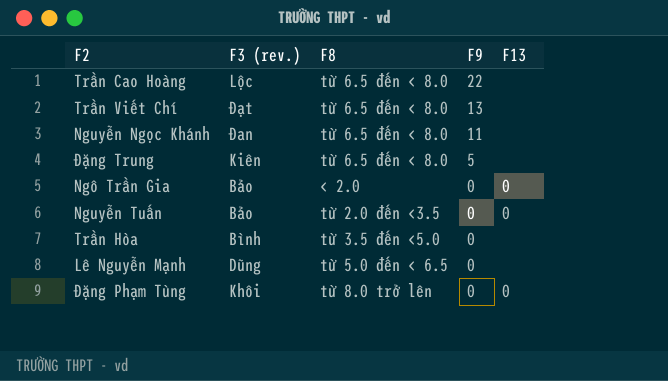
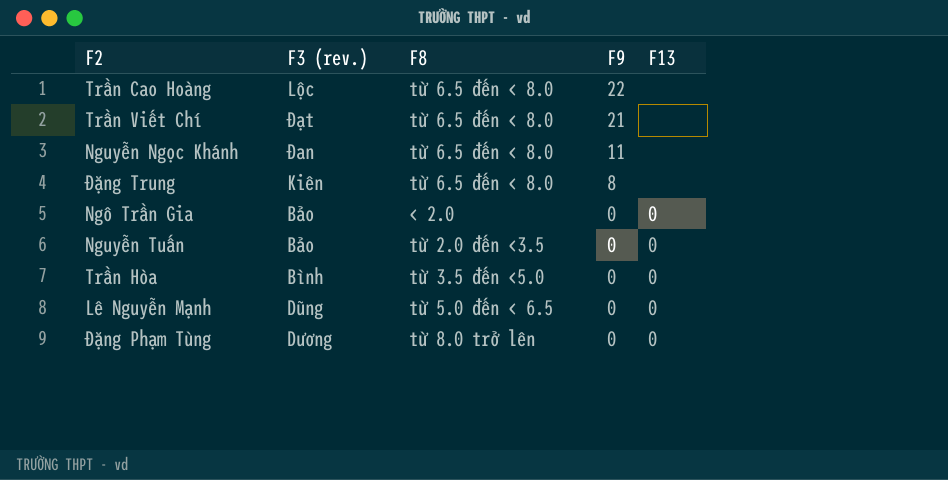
Trần Viết Chí | F9: 13 -> 21
Đặng Trung | F9: 5 -> 8
Trần Hòa | F13: none -> 0
Lê Nguyễn Mạnh | F13: none -> 0
Đặng Phạm Tùng | F3 (rev.): Khôi -> Dương

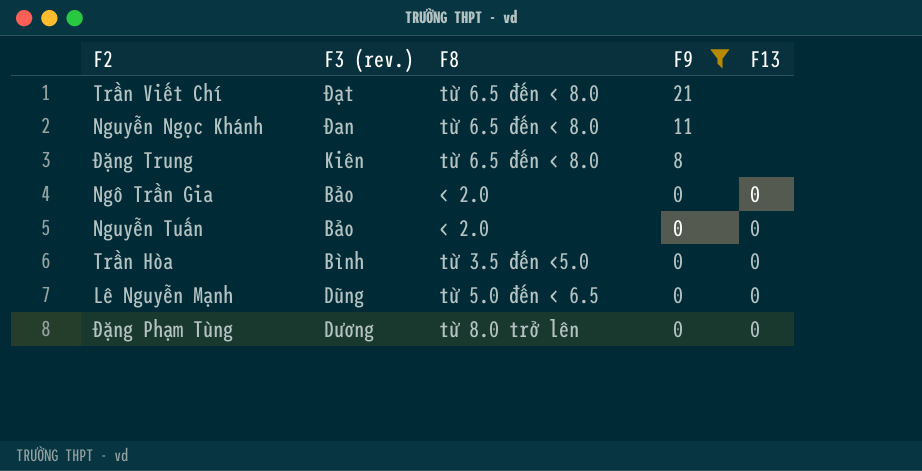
filter: none -> F9 != 22
Nguyễn Tuấn | F8: từ 2.0 đến <3.5 -> < 2.0

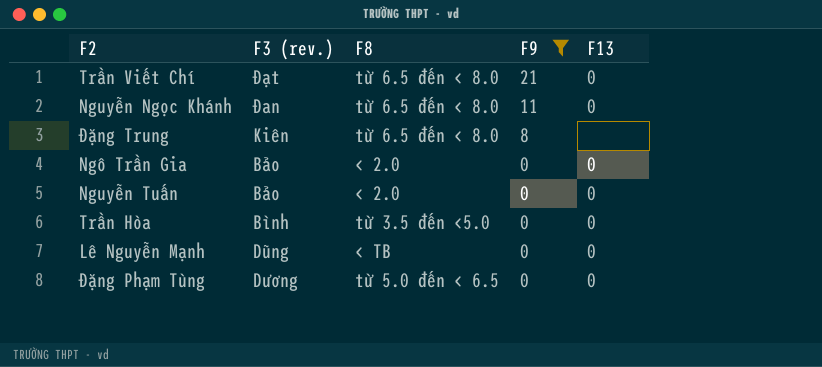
Trần Viết Chí | F13: none -> 0
Nguyễn Ngọc Khánh | F13: none -> 0
Lê Nguyễn Mạnh | F8: từ 5.0 đến < 6.5 -> < TB
Đặng Phạm Tùng | F8: từ 8.0 trở lên -> từ 5.0 đến < 6.5

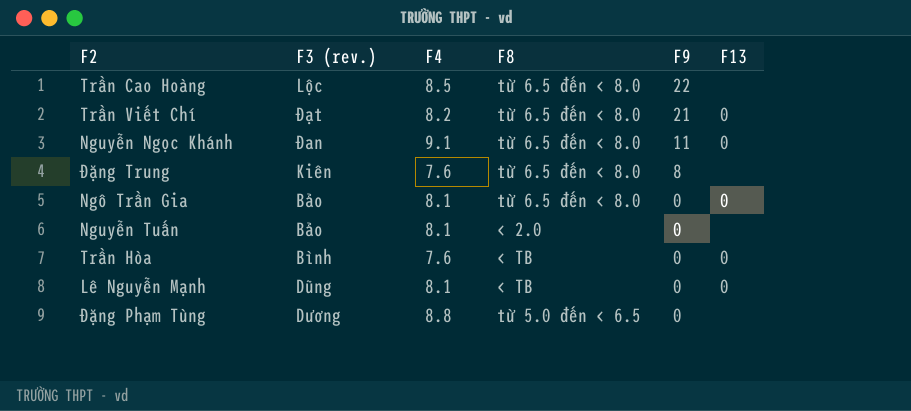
filter: F9 != 22 -> none
column F4 | position: none -> 3
Ngô Trần Gia | F8: < 2.0 -> từ 6.5 đến < 8.0
Nguyễn Tuấn | F13: 0 -> none
Trần Hòa | F8: từ 3.5 đến <5.0 -> < TB
Đặng Phạm Tùng | F13: 0 -> none

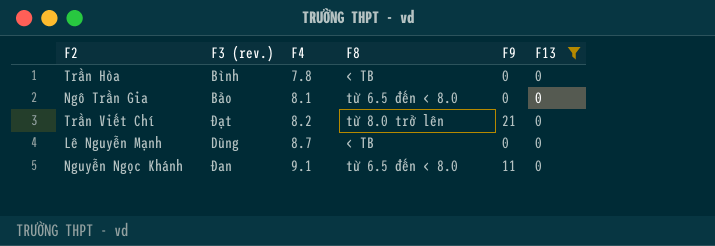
filter: none -> F13 = 0
row order: F9 descending -> F4 ascending
Trần Hòa | F4: 7.6 -> 7.8
Trần Viết Chí | F8: từ 6.5 đến < 8.0 -> từ 8.0 trở lên
Lê Nguyễn Mạnh | F4: 8.1 -> 8.7

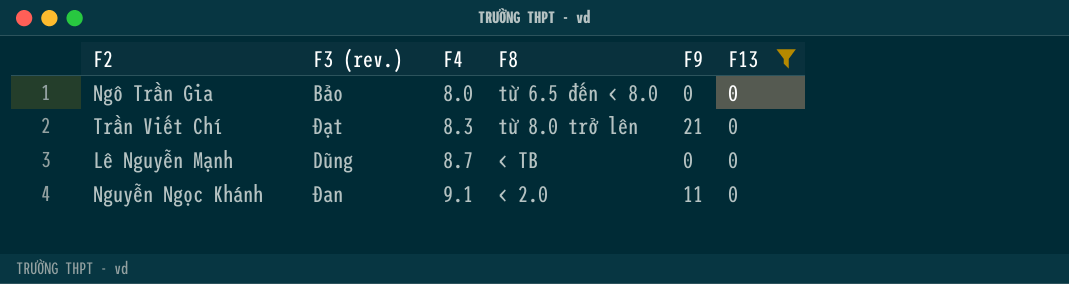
row Trần Hòa: Bình | 7.8 | < TB | 0 | 0 -> none
Ngô Trần Gia | F4: 8.1 -> 8.0
Trần Viết Chí | F4: 8.2 -> 8.3
Nguyễn Ngọc Khánh | F8: từ 6.5 đến < 8.0 -> < 2.0

